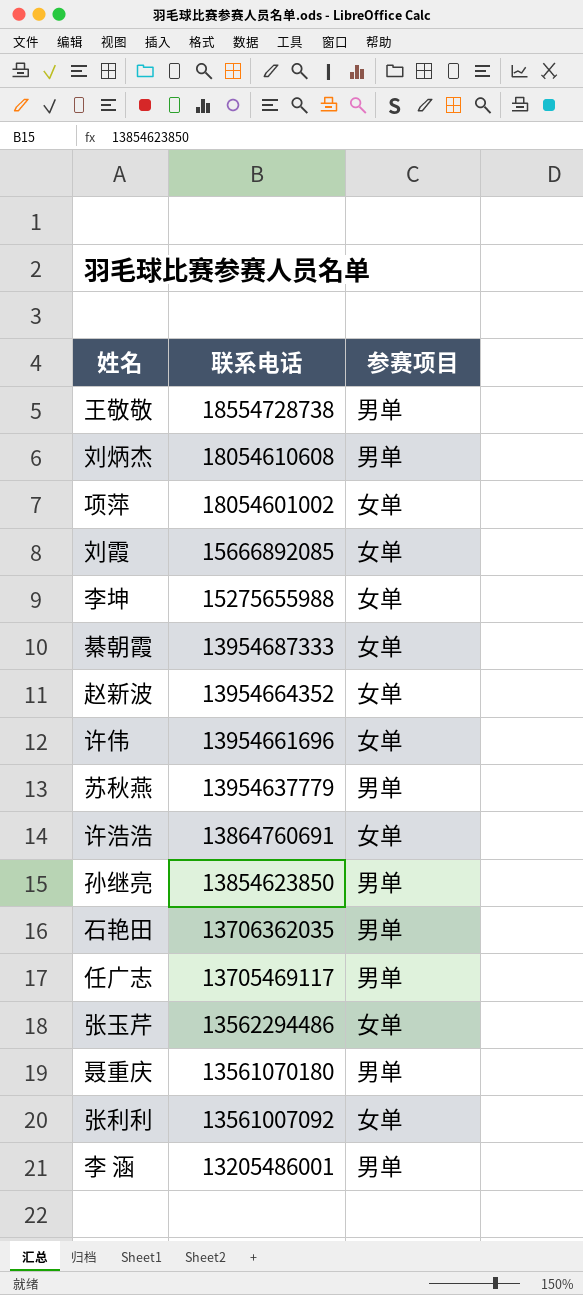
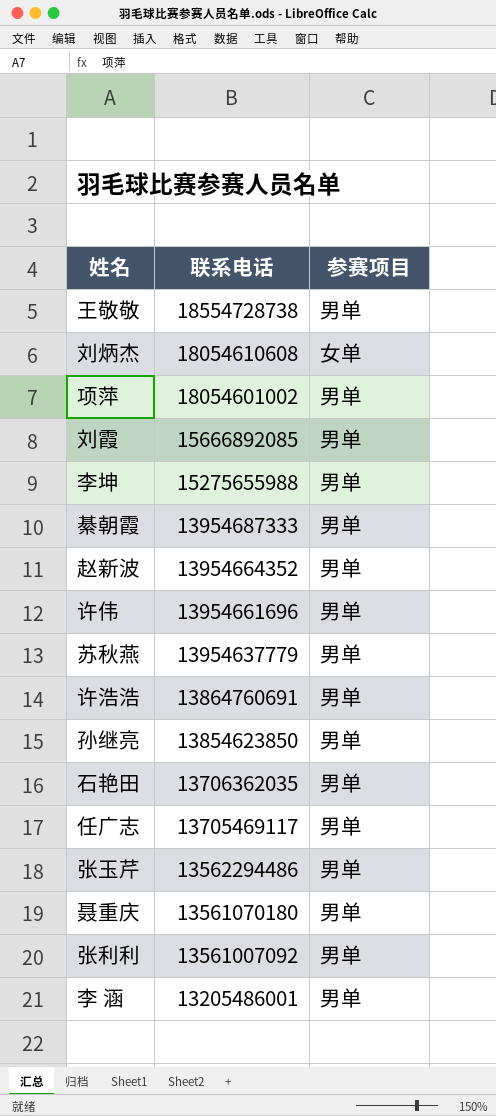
刘炳杰 | 参赛项目: 男单 -> 女单
项萍 | 参赛项目: 女单 -> 男单
刘霞 | 参赛项目: 女单 -> 男单
李坤 | 参赛项目: 女单 -> 男单
綦朝霞 | 参赛项目: 女单 -> 男单
赵新波 | 参赛项目: 女单 -> 男单
许伟 | 参赛项目: 女单 -> 男单
许浩浩 | 参赛项目: 女单 -> 男单
张玉芹 | 参赛项目: 女单 -> 男单
张利利 | 参赛项目: 女单 -> 男单

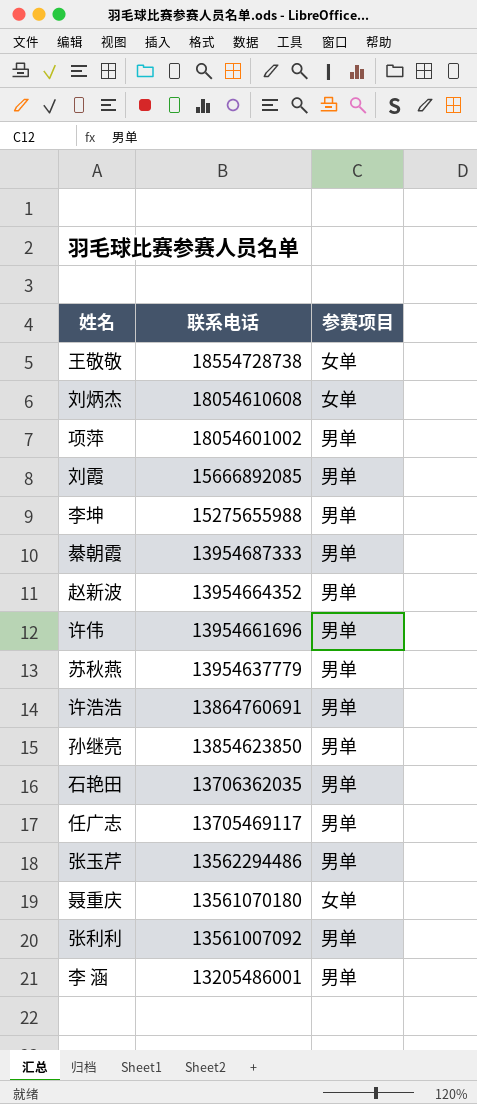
王敬敬 | 参赛项目: 男单 -> 女单
聂重庆 | 参赛项目: 男单 -> 女单

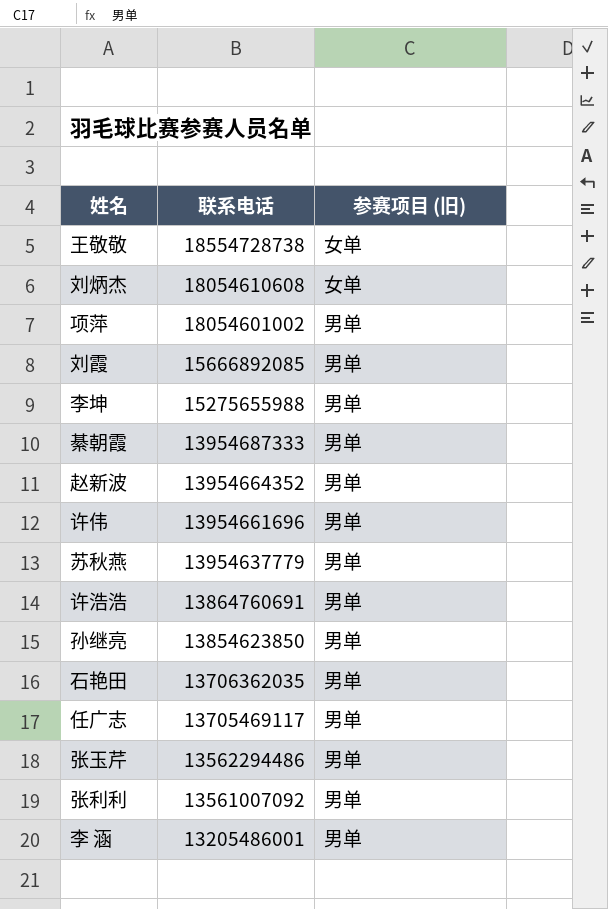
column name: 参赛项目 -> 参赛项目 (旧)
row 聂重庆: 13561070180 | 女单 -> none

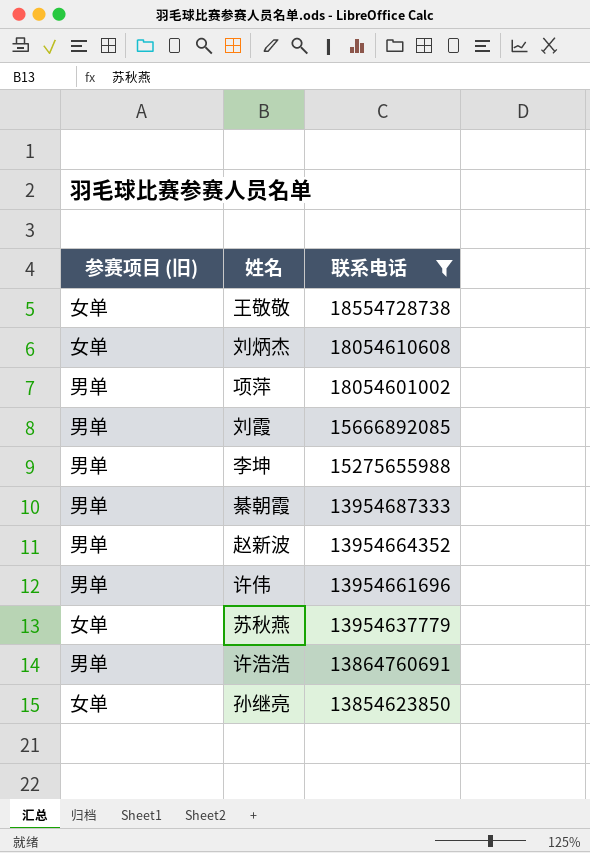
filter: none -> 联系电话 >= 13854623850
column 参赛项目 (旧) | position: 3 -> 1
苏秋燕 | 参赛项目 (旧): 男单 -> 女单
孙继亮 | 参赛项目 (旧): 男单 -> 女单

